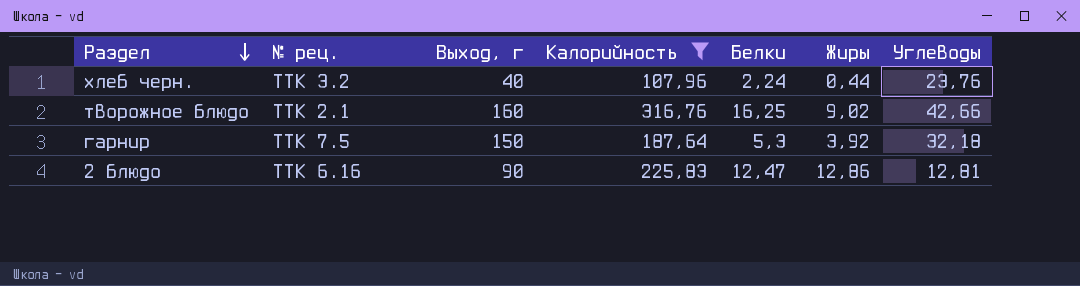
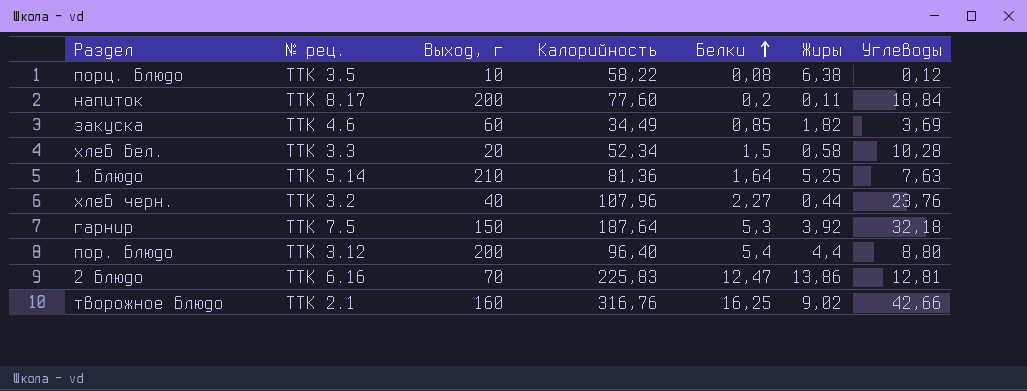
filter: Калорийность >= 107,96 -> none
row order: Раздел descending -> Белки ascending
хлеб черн. | Белки: 2,24 -> 2,27
2 блюдо | Выход, г: 90 -> 70
2 блюдо | Жиры: 12,86 -> 13,86

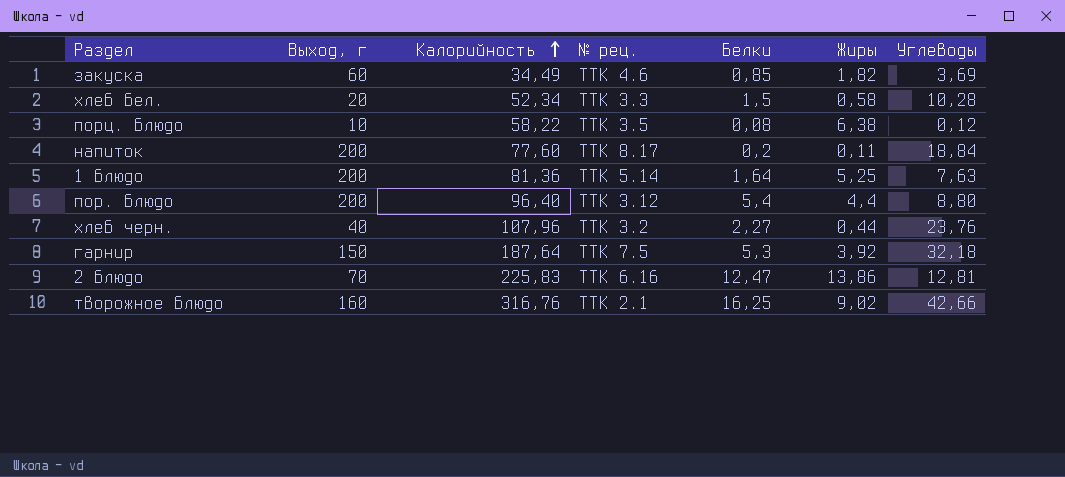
row order: Белки ascending -> Калорийность ascending
column № рец. | position: 2 -> 4
1 блюдо | Выход, г: 210 -> 200

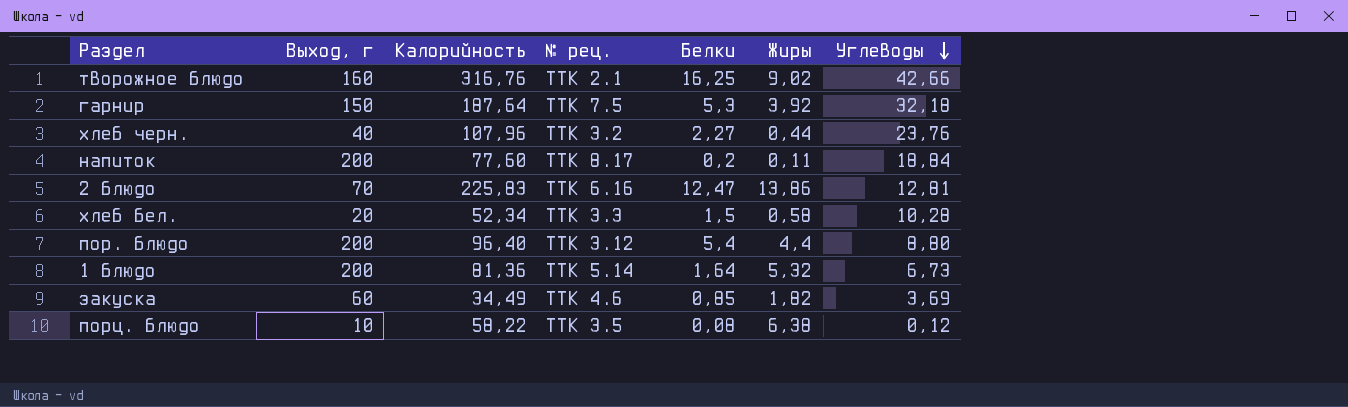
row order: Калорийность ascending -> Углеводы descending
1 блюдо | Жиры: 5,25 -> 5,32
1 блюдо | Углеводы: 7,63 -> 6,73

